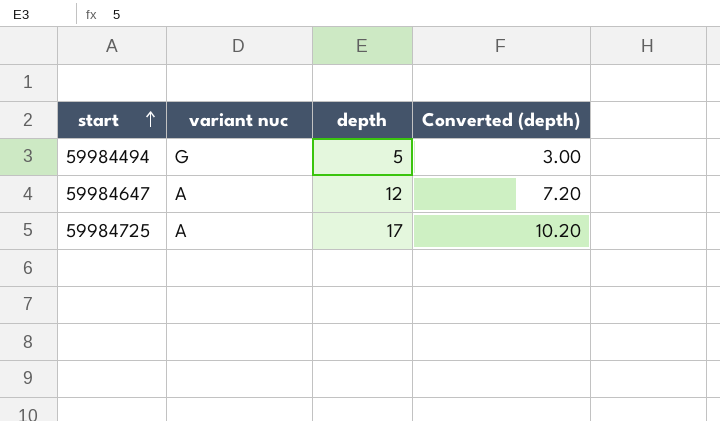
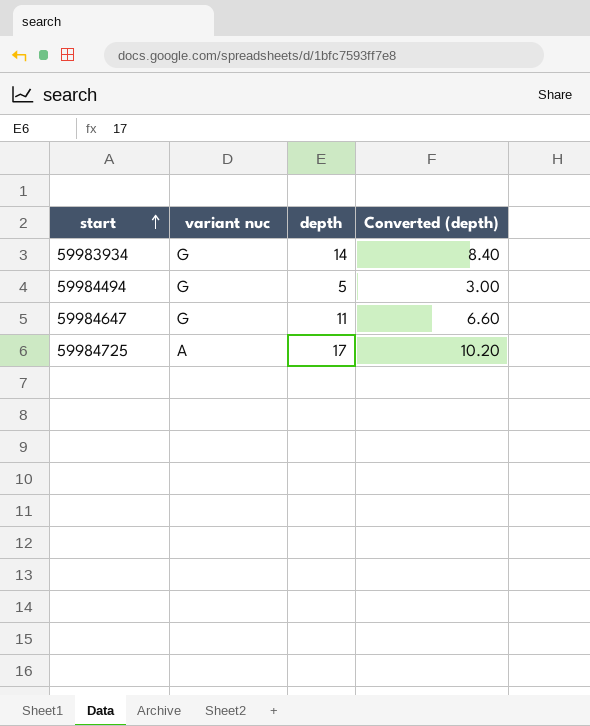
row 59983934: none -> G | 14 | 8.40
59984647 | variant nuc: A -> G
59984647 | depth: 12 -> 11
59984647 | Converted (depth): 7.20 -> 6.60

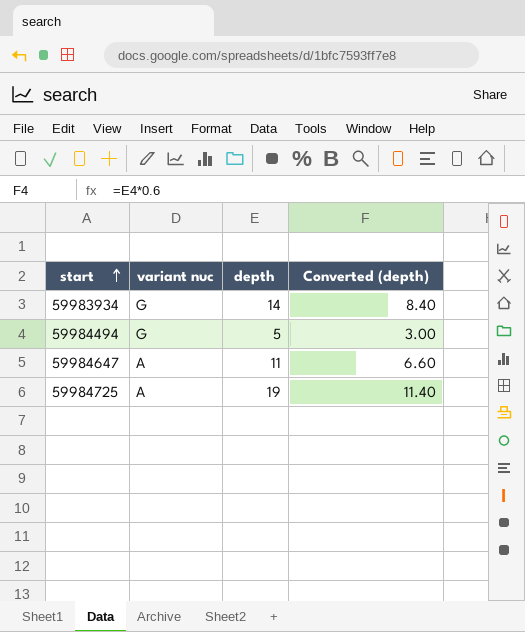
59984647 | variant nuc: G -> A
59984725 | depth: 17 -> 19
59984725 | Converted (depth): 10.20 -> 11.40

